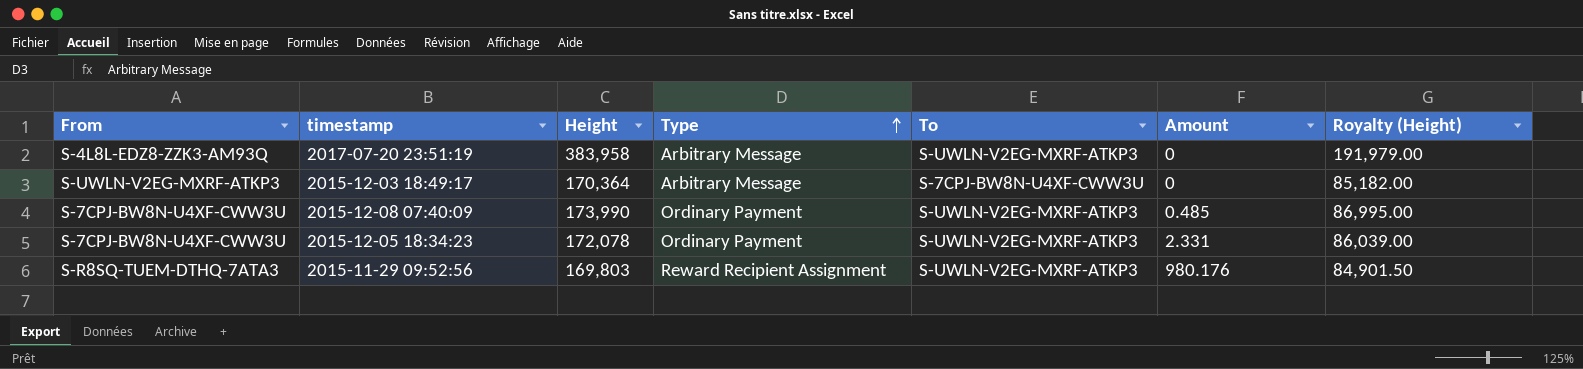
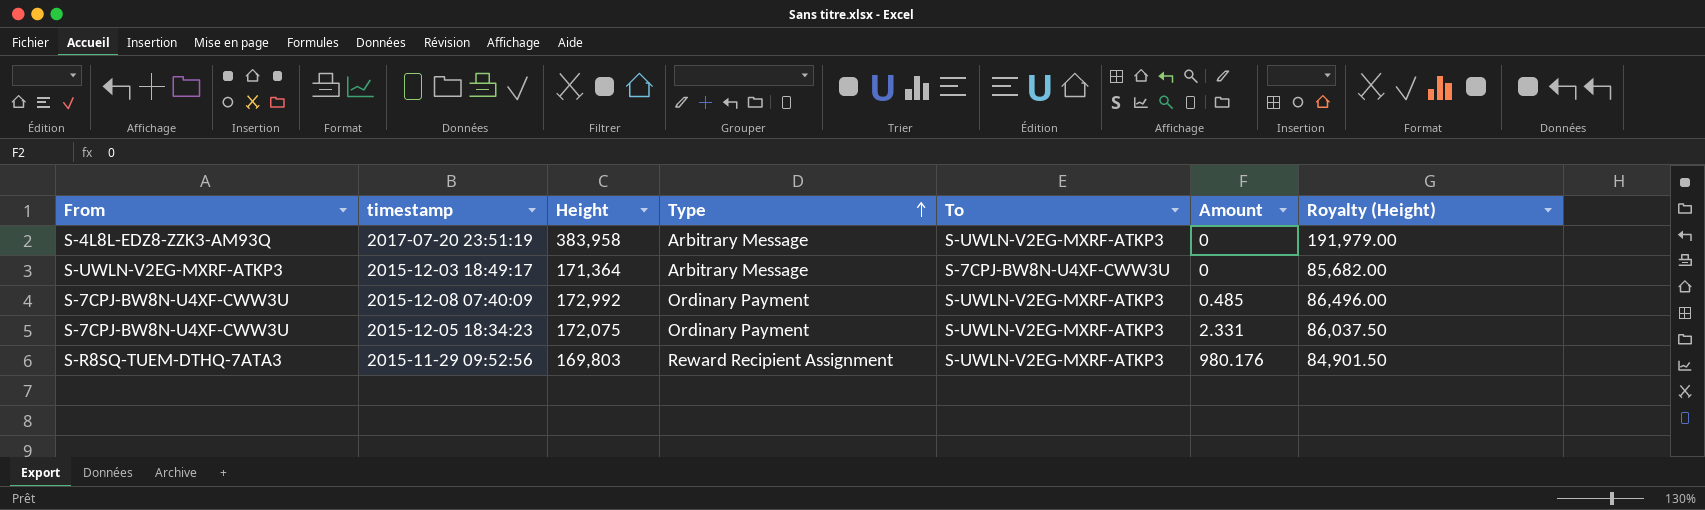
2015-12-03 18:49:17 | Height: 170,364 -> 171,364
2015-12-03 18:49:17 | Royalty (Height): 85,182.00 -> 85,682.00
2015-12-08 07:40:09 | Height: 173,990 -> 172,992
2015-12-08 07:40:09 | Royalty (Height): 86,995.00 -> 86,496.00
2015-12-05 18:34:23 | Height: 172,078 -> 172,075
2015-12-05 18:34:23 | Royalty (Height): 86,039.00 -> 86,037.50

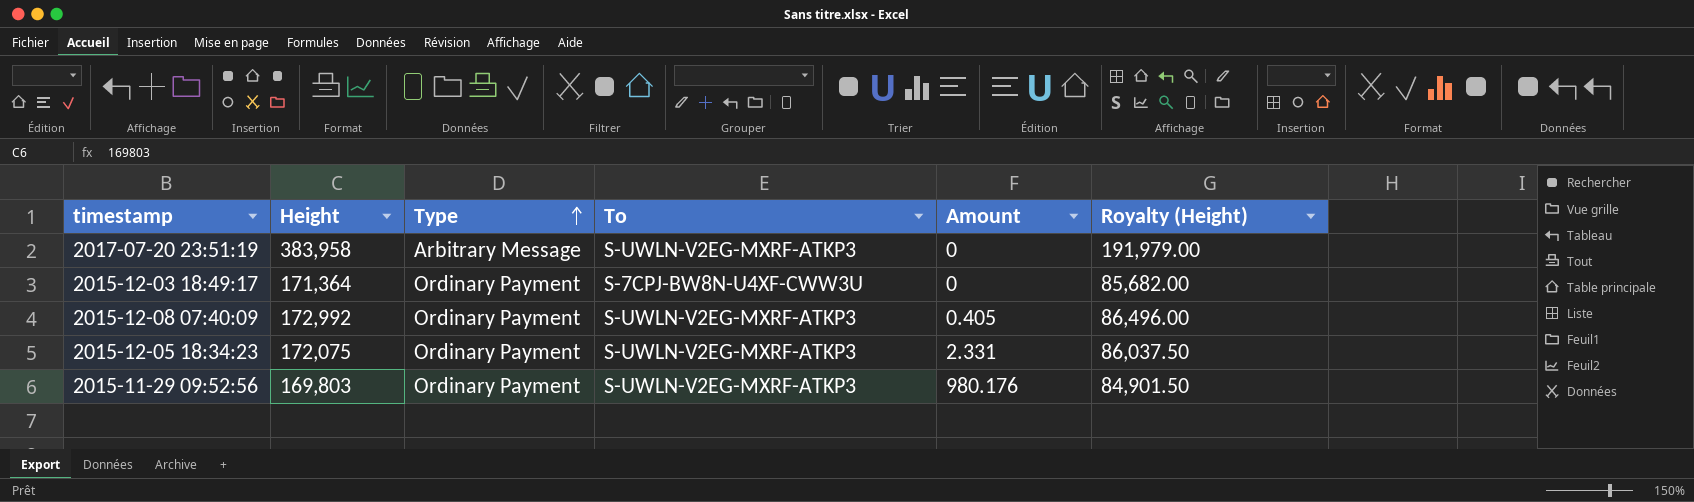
column From | position: 1 -> none
2015-12-03 18:49:17 | Type: Arbitrary Message -> Ordinary Payment
2015-12-08 07:40:09 | Amount: 0.485 -> 0.405
2015-11-29 09:52:56 | Type: Reward Recipient Assignment -> Ordinary Payment

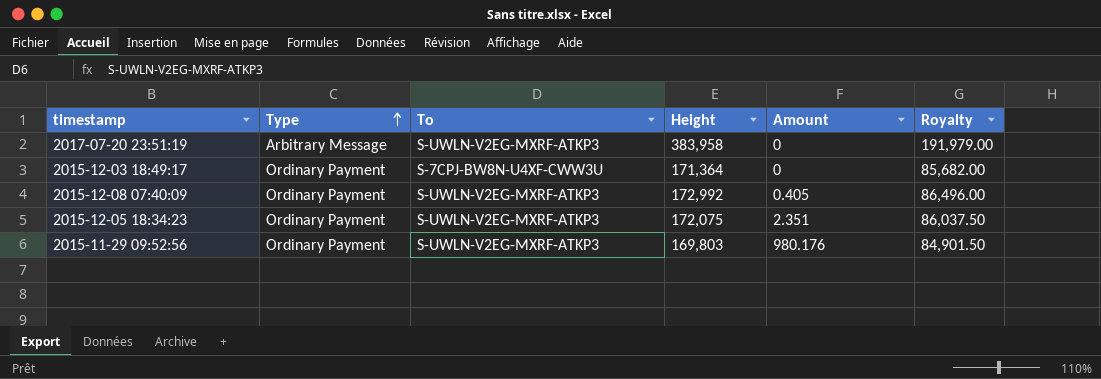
column Height | position: 2 -> 4
column name: Royalty (Height) -> Royalty
2015-12-05 18:34:23 | Amount: 2.331 -> 2.351

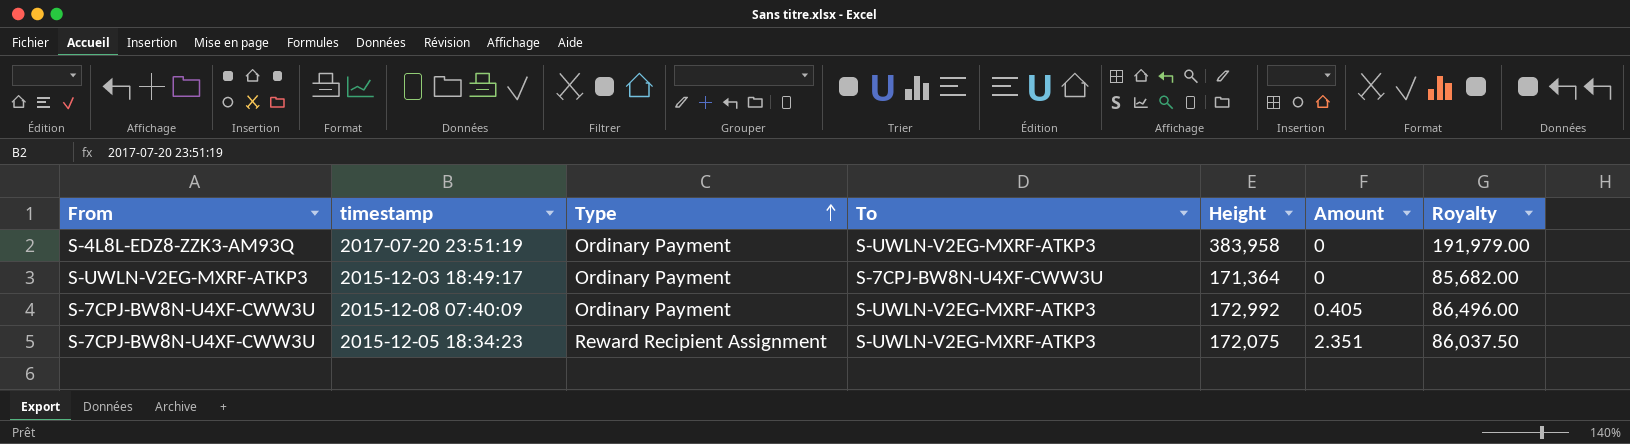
column From | position: none -> 1
row 2015-11-29 09:52:56: Ordinary Payment | S-UWLN-V2EG-MXRF-ATKP3 | 169,803 | 980.176 | 84,901.50 -> none
2017-07-20 23:51:19 | Type: Arbitrary Message -> Ordinary Payment
2015-12-05 18:34:23 | Type: Ordinary Payment -> Reward Recipient Assignment

